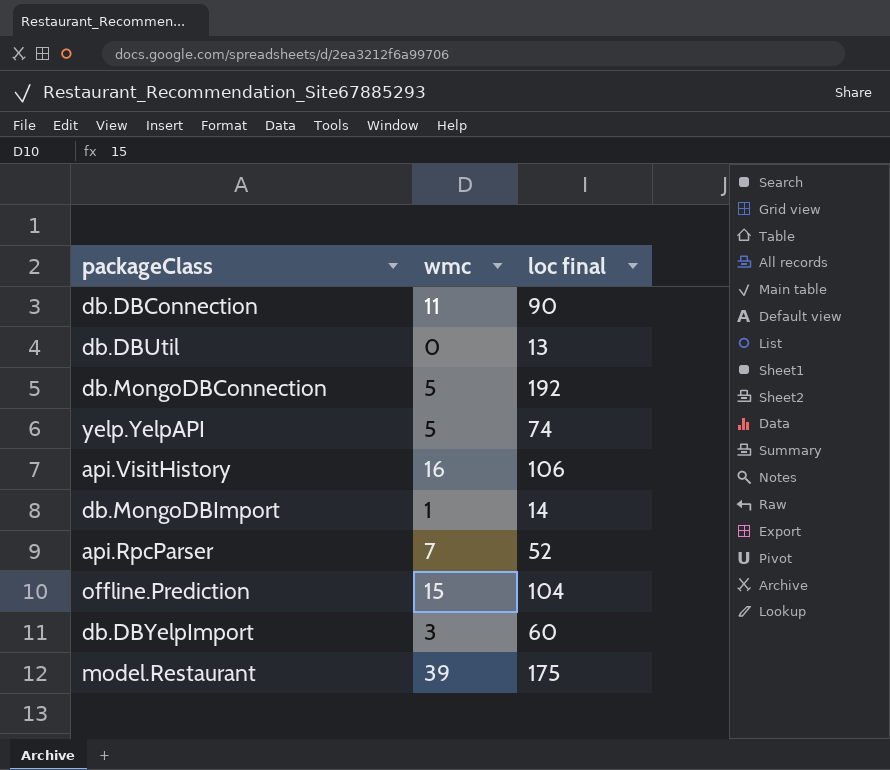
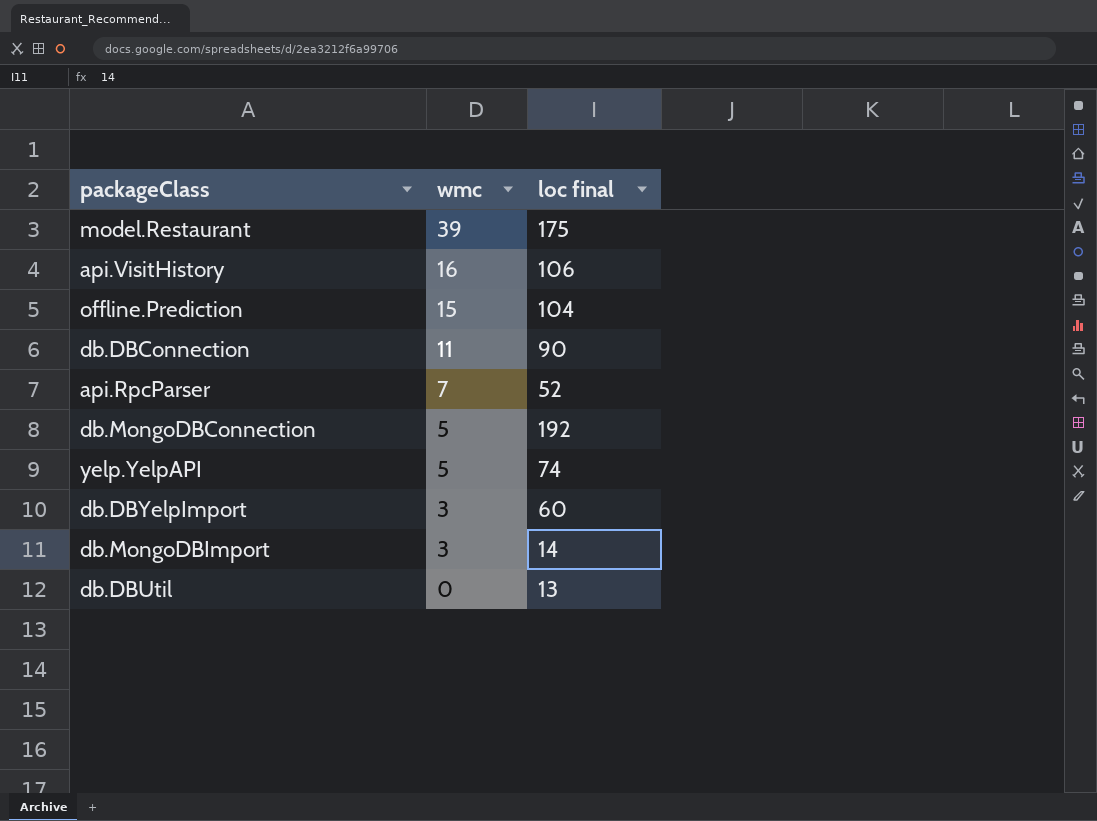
row order: none -> wmc descending
db.MongoDBImport | wmc: 1 -> 3

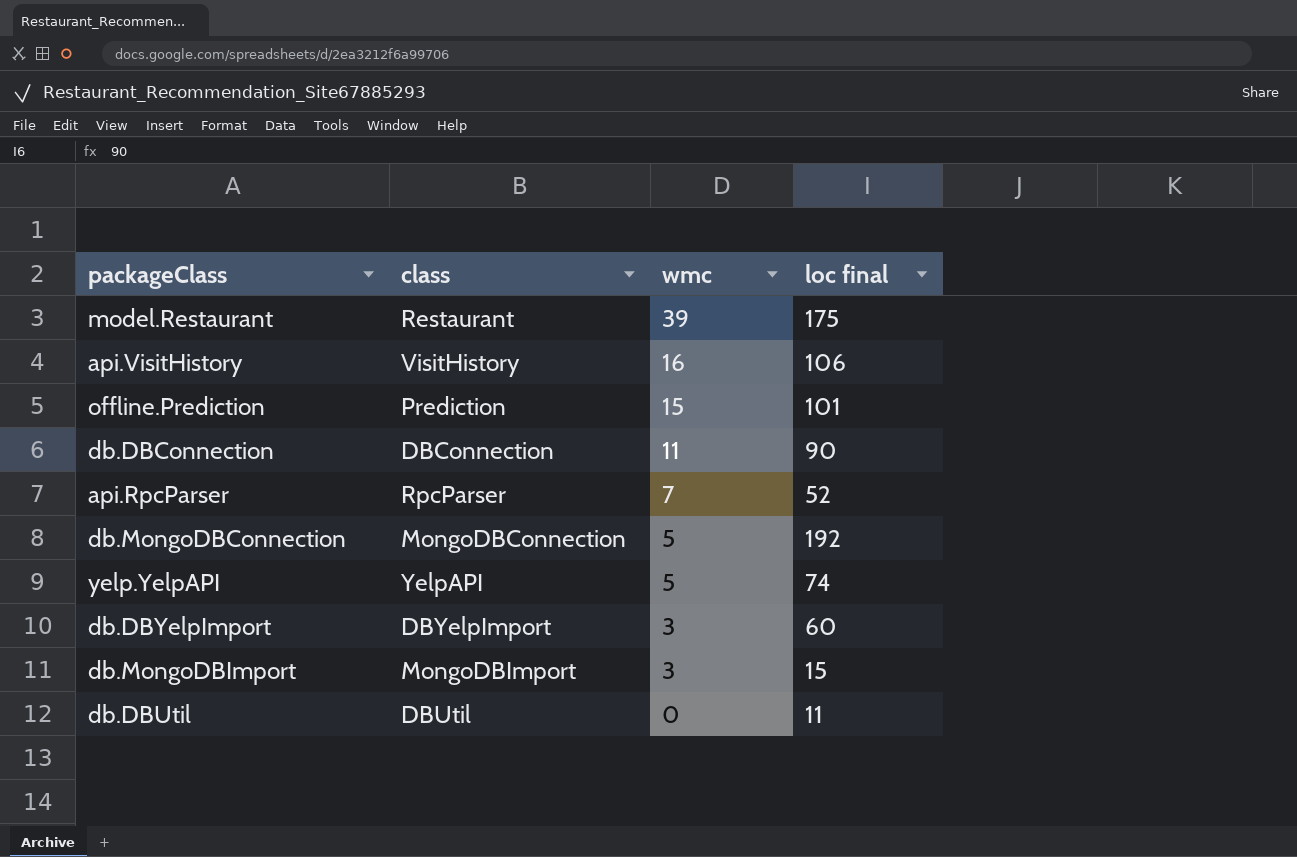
column class | position: none -> 2
offline.Prediction | loc final: 104 -> 101
db.MongoDBImport | loc final: 14 -> 15
db.DBUtil | loc final: 13 -> 11

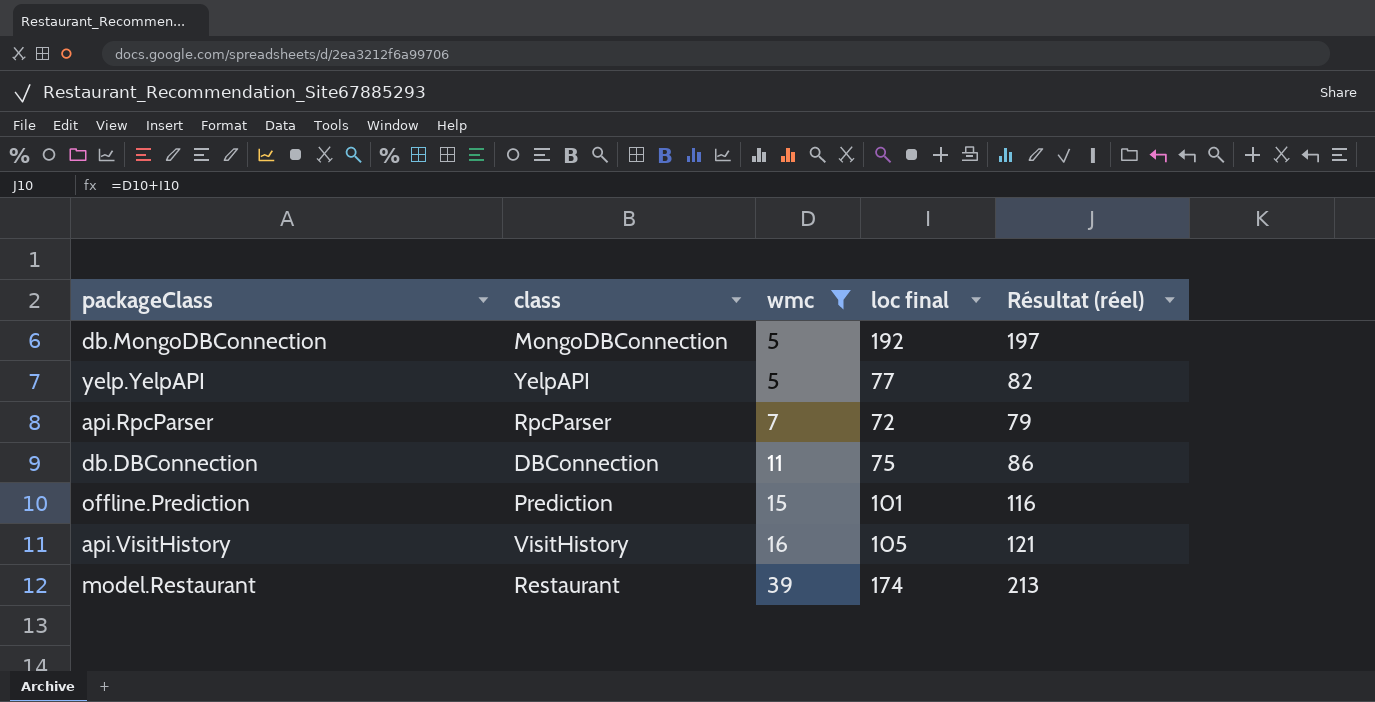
filter: none -> wmc >= 5
row order: wmc descending -> wmc ascending
column Résultat (réel) | formula: none -> [wmc] + [loc final]
yelp.YelpAPI | loc final: 74 -> 77
api.RpcParser | loc final: 52 -> 72
db.DBConnection | loc final: 90 -> 75
api.VisitHistory | loc final: 106 -> 105
model.Restaurant | loc final: 175 -> 174

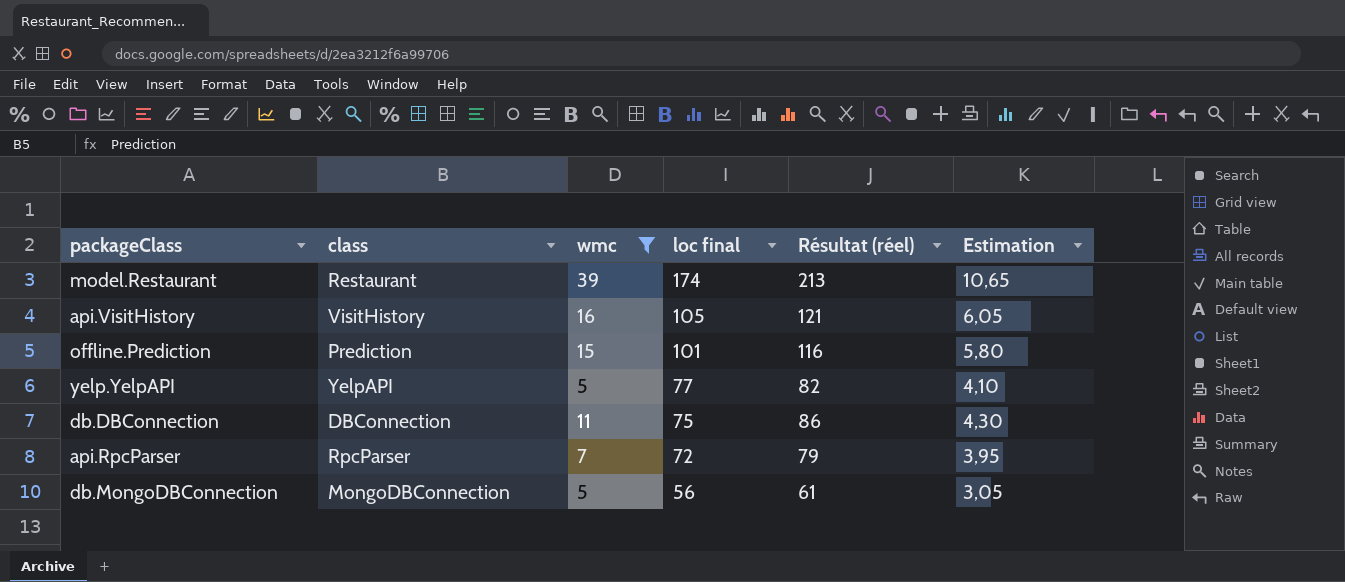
row order: wmc ascending -> loc final descending
column Estimation | formula: none -> [Résultat (réel)] * 0,05
db.MongoDBConnection | loc final: 192 -> 56
db.MongoDBConnection | Résultat (réel): 197 -> 61

